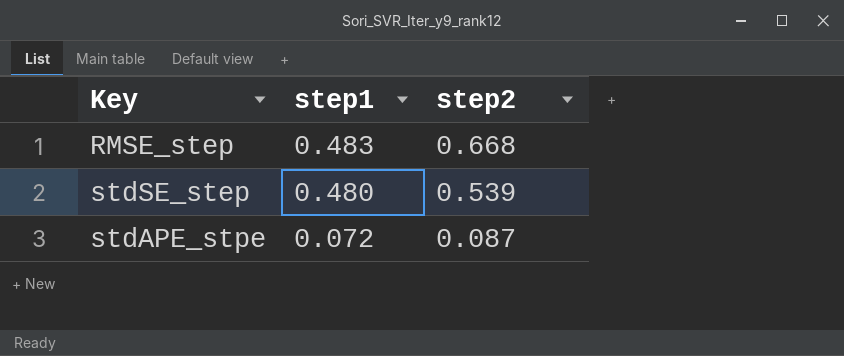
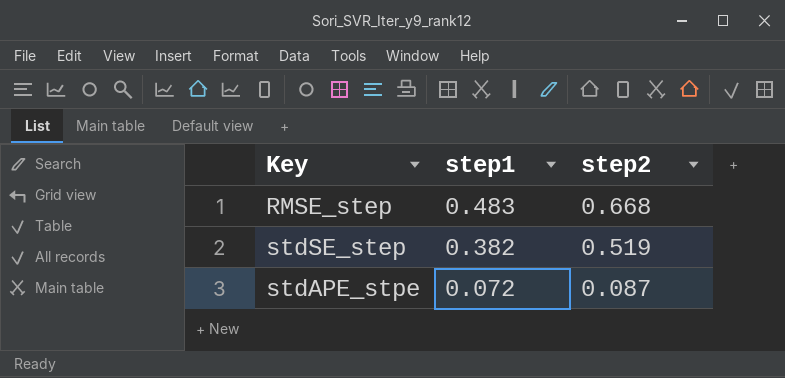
stdSE_step | step1: 0.480 -> 0.382
stdSE_step | step2: 0.539 -> 0.519

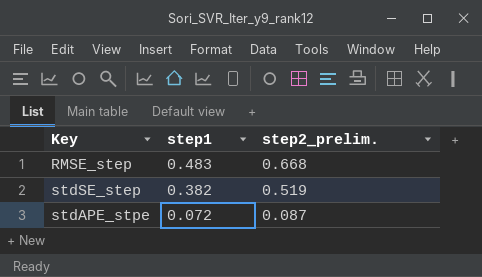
column name: step2 -> step2_prelim.

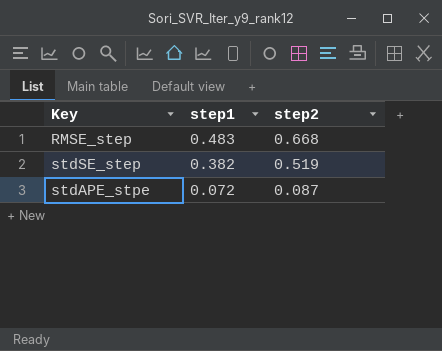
column name: step2_prelim. -> step2

